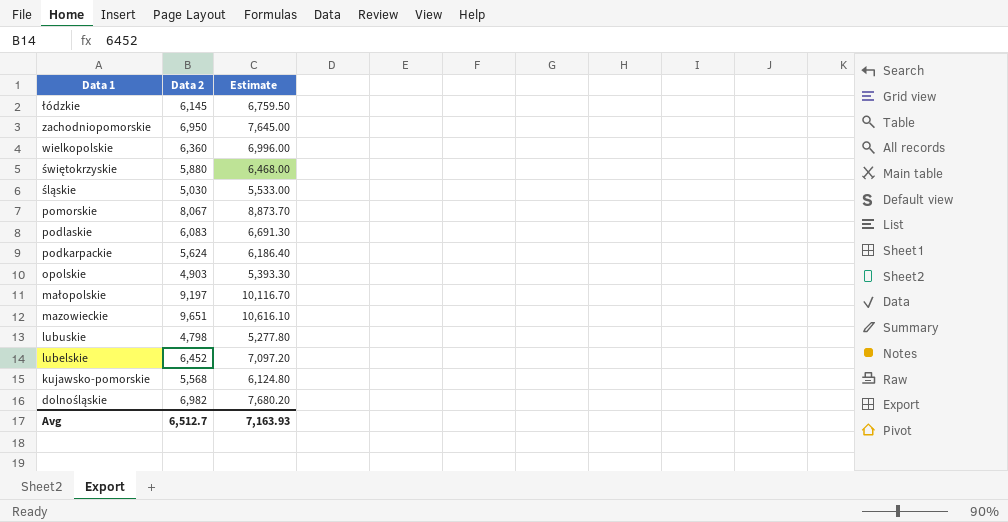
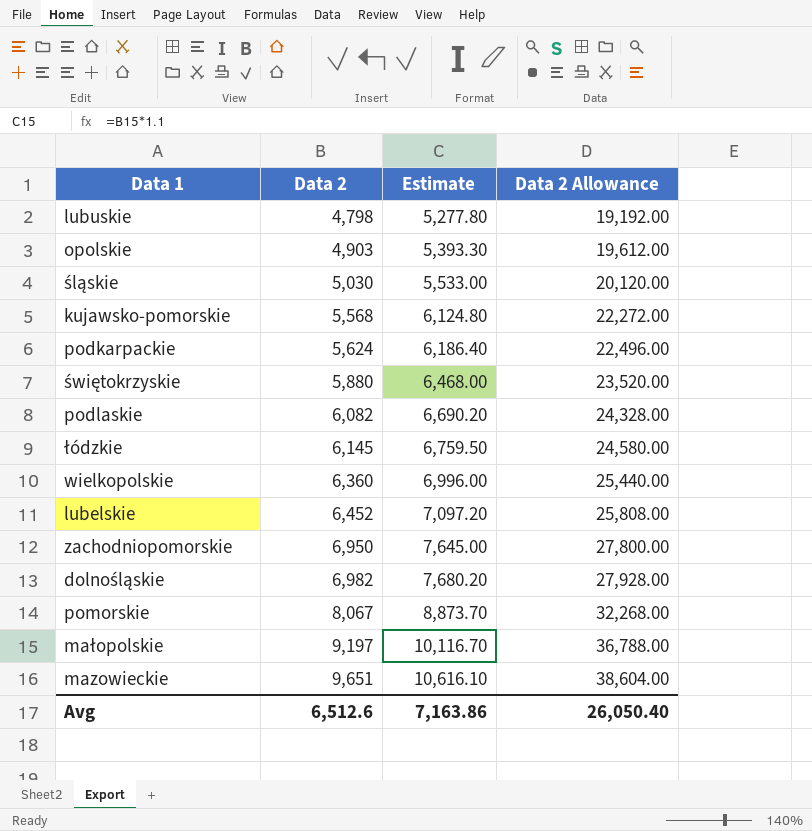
row order: Data 1 descending -> Data 2 ascending
column Data 2 Allowance | formula: none -> [Data 2] * 4
podlaskie | Data 2: 6,083 -> 6,082
podlaskie | Estimate: 6,691.30 -> 6,690.20
Avg | Data 2: 6,512.7 -> 6,512.6
Avg | Estimate: 7,163.93 -> 7,163.86

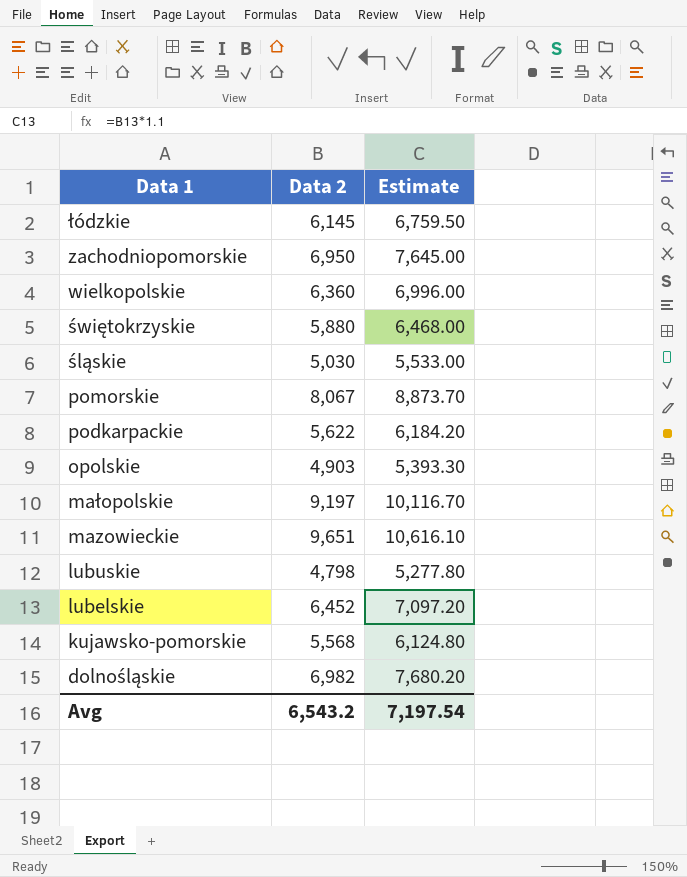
row order: Data 2 ascending -> Data 1 descending
column Data 2 Allowance | formula: [Data 2] * 4 -> none
row podlaskie: 6,082 | 6,690.20 | 24,328.00 -> none
podkarpackie | Data 2: 5,624 -> 5,622
podkarpackie | Estimate: 6,186.40 -> 6,184.20
Avg | Data 2: 6,512.6 -> 6,543.2
Avg | Estimate: 7,163.86 -> 7,197.54

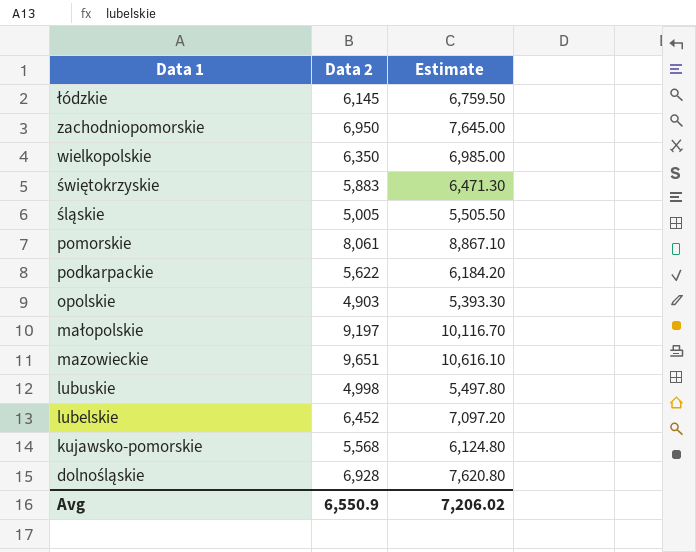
wielkopolskie | Data 2: 6,360 -> 6,350
wielkopolskie | Estimate: 6,996.00 -> 6,985.00
świętokrzyskie | Data 2: 5,880 -> 5,883
świętokrzyskie | Estimate: 6,468.00 -> 6,471.30
śląskie | Data 2: 5,030 -> 5,005
śląskie | Estimate: 5,533.00 -> 5,505.50
pomorskie | Data 2: 8,067 -> 8,061
pomorskie | Estimate: 8,873.70 -> 8,867.10
lubuskie | Data 2: 4,798 -> 4,998
lubuskie | Estimate: 5,277.80 -> 5,497.80
dolnośląskie | Data 2: 6,982 -> 6,928
dolnośląskie | Estimate: 7,680.20 -> 7,620.80
Avg | Data 2: 6,543.2 -> 6,550.9
Avg | Estimate: 7,197.54 -> 7,206.02

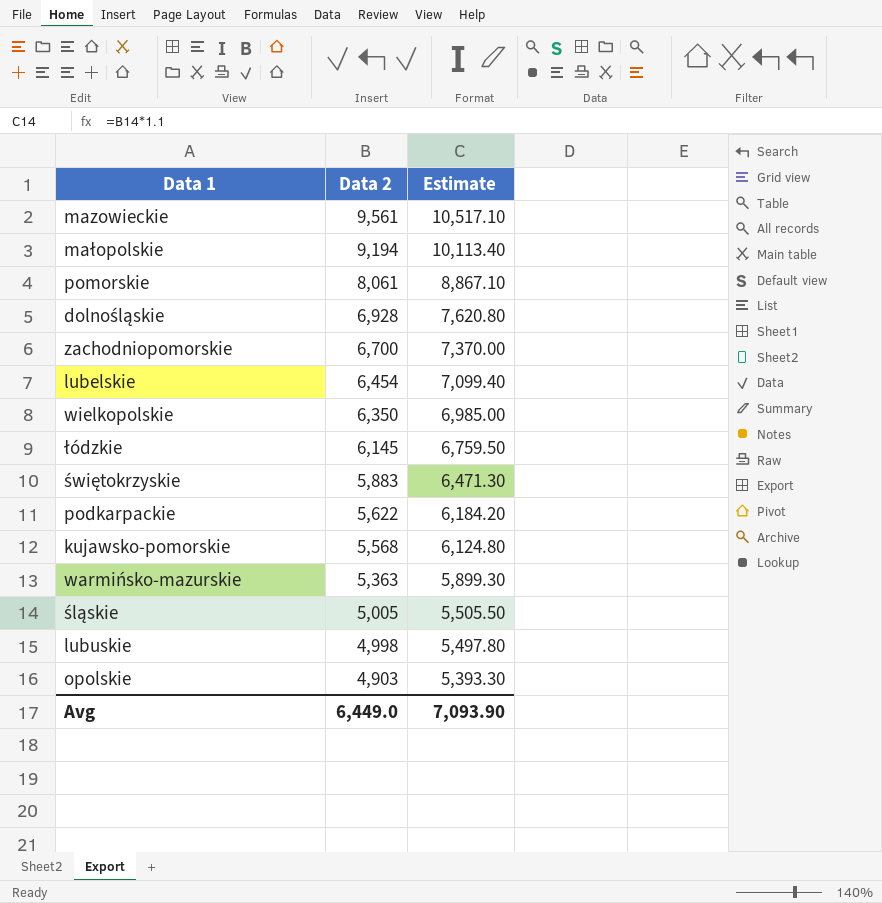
row order: Data 1 descending -> Data 2 descending
mazowieckie | Data 2: 9,651 -> 9,561
mazowieckie | Estimate: 10,616.10 -> 10,517.10
małopolskie | Data 2: 9,197 -> 9,194
małopolskie | Estimate: 10,116.70 -> 10,113.40
zachodniopomorskie | Data 2: 6,950 -> 6,700
zachodniopomorskie | Estimate: 7,645.00 -> 7,370.00
lubelskie | Data 2: 6,452 -> 6,454
lubelskie | Estimate: 7,097.20 -> 7,099.40
row warmińsko-mazurskie: none -> 5,363 | 5,899.30
Avg | Data 2: 6,550.9 -> 6,449.0
Avg | Estimate: 7,206.02 -> 7,093.90

